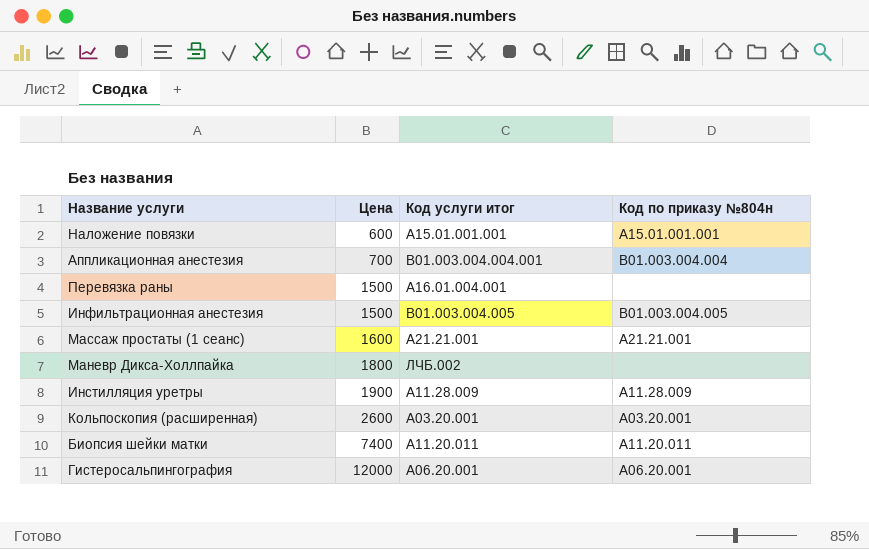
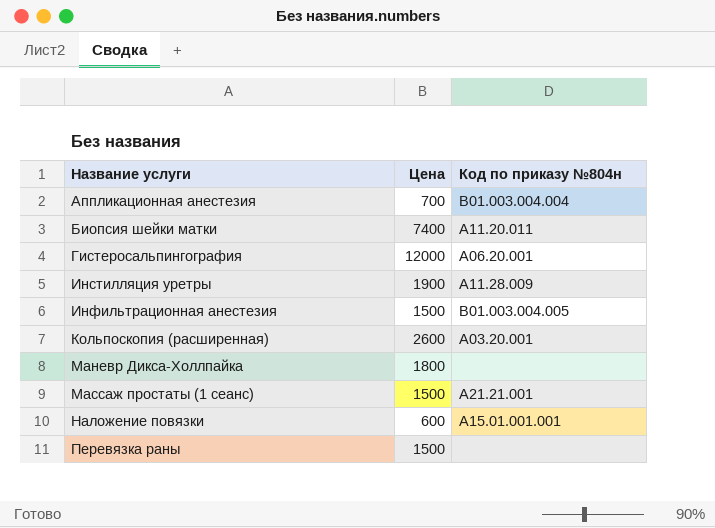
row order: Цена ascending -> Название услуги ascending
column Код услуги итог | position: 3 -> none
Массаж простаты (1 сеанс) | Цена: 1600 -> 1500

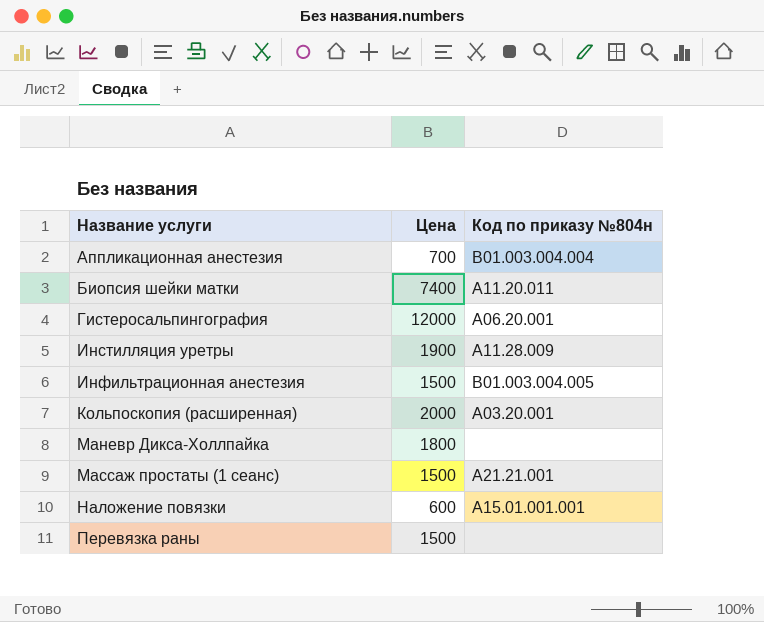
Кольпоскопия (расширенная) | Цена: 2600 -> 2000

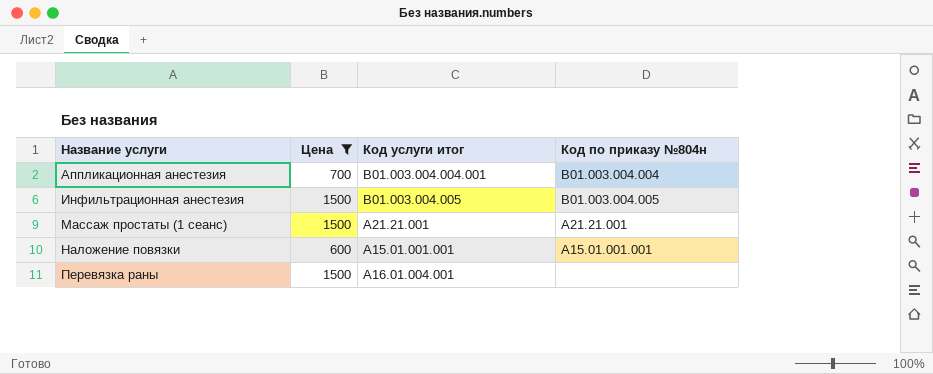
filter: none -> Цена <= 1500
column Код услуги итог | position: none -> 3

